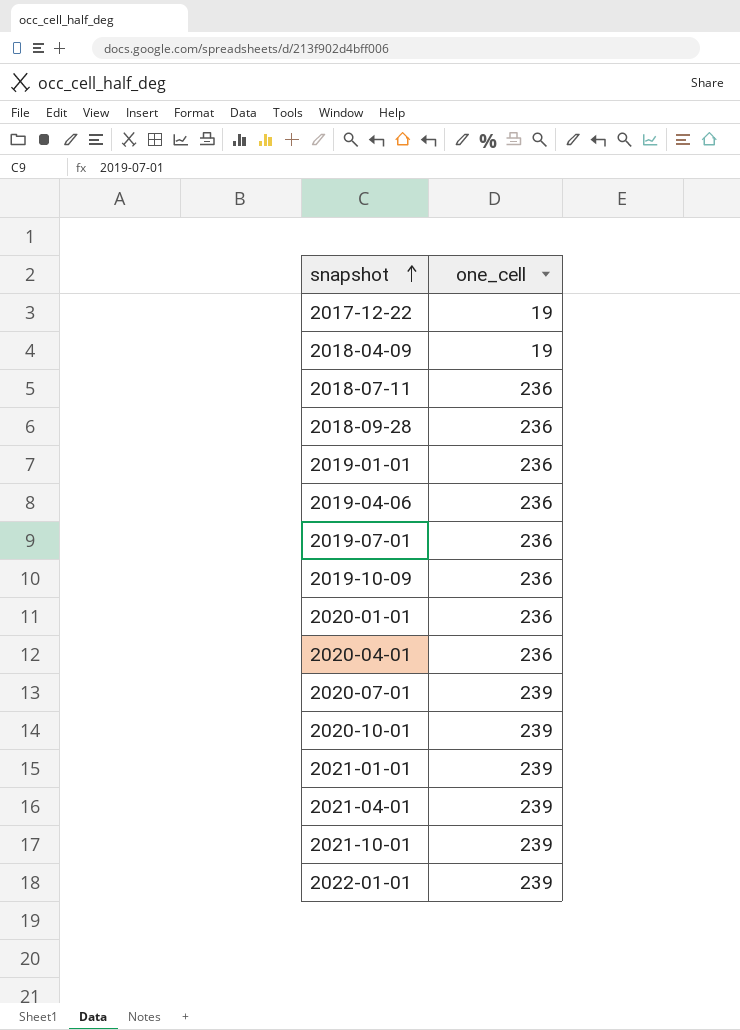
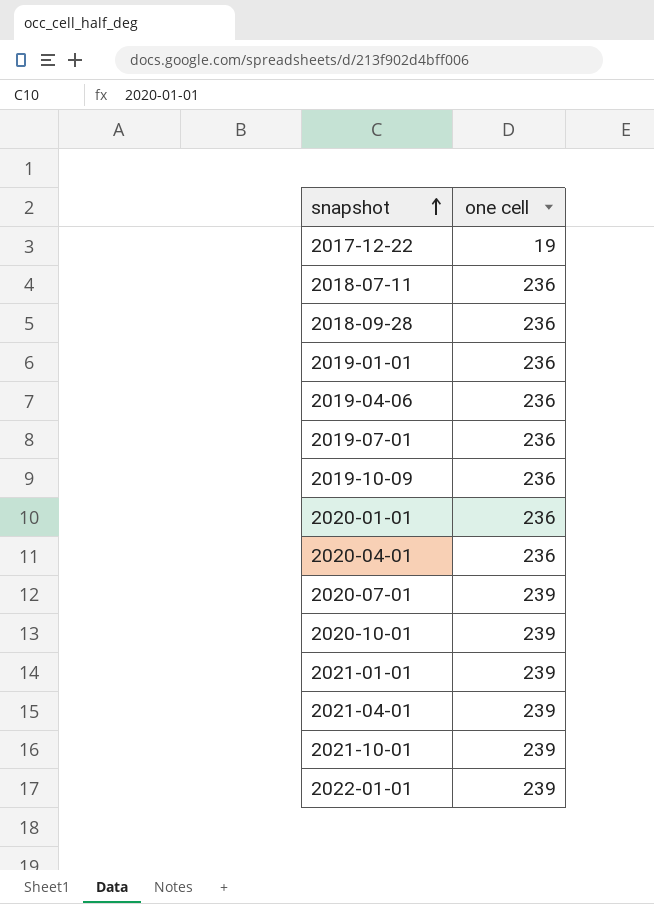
column name: one_cell -> one cell
row 2018-04-09: 19 -> none

